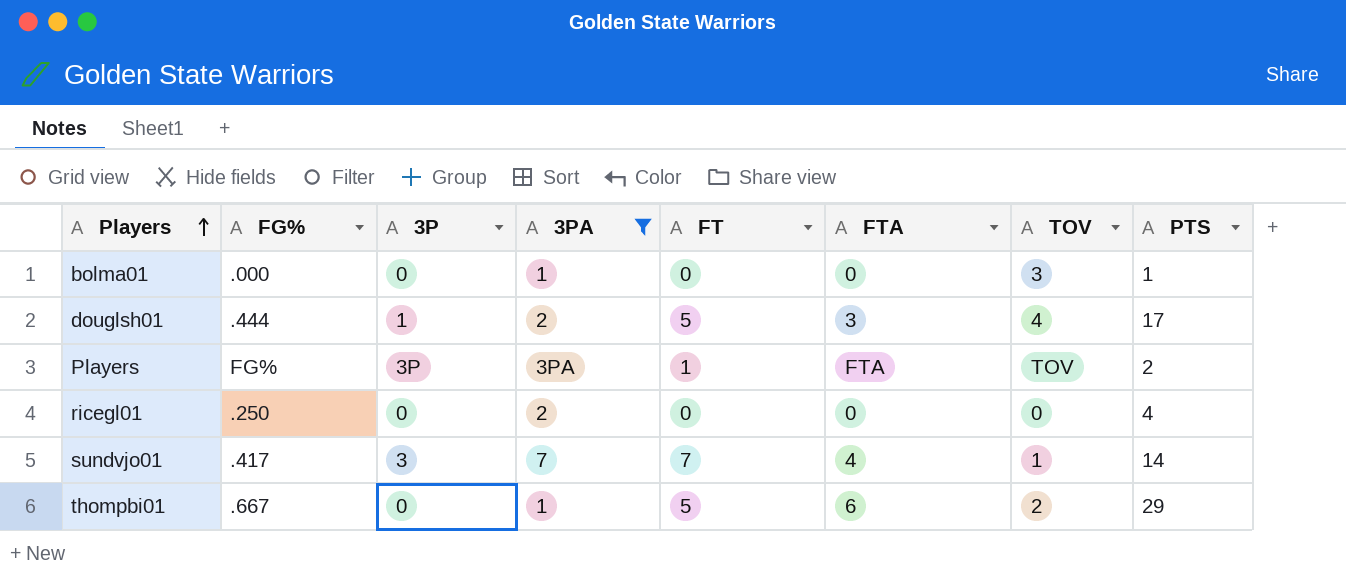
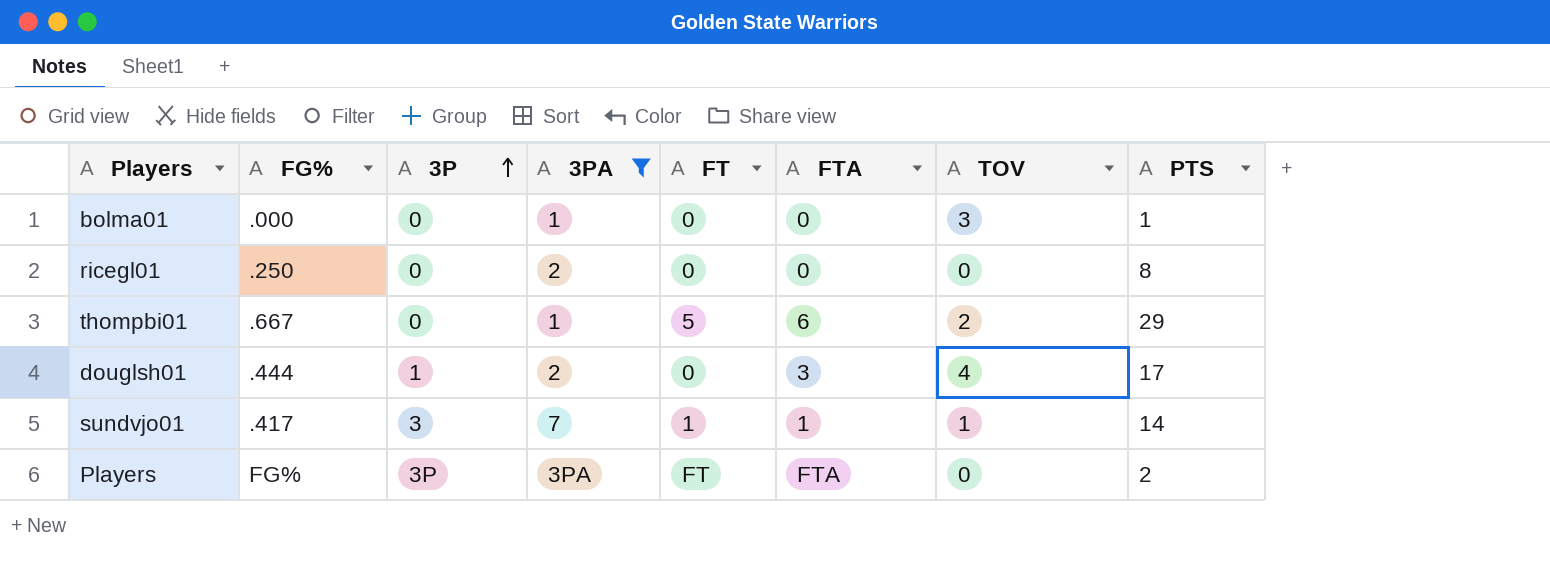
row order: Players ascending -> 3P ascending
ricegl01 | PTS: 4 -> 8
douglsh01 | FT: 5 -> 0
sundvjo01 | FT: 7 -> 1
sundvjo01 | FTA: 4 -> 1
Players | FT: 1 -> FT
Players | TOV: TOV -> 0

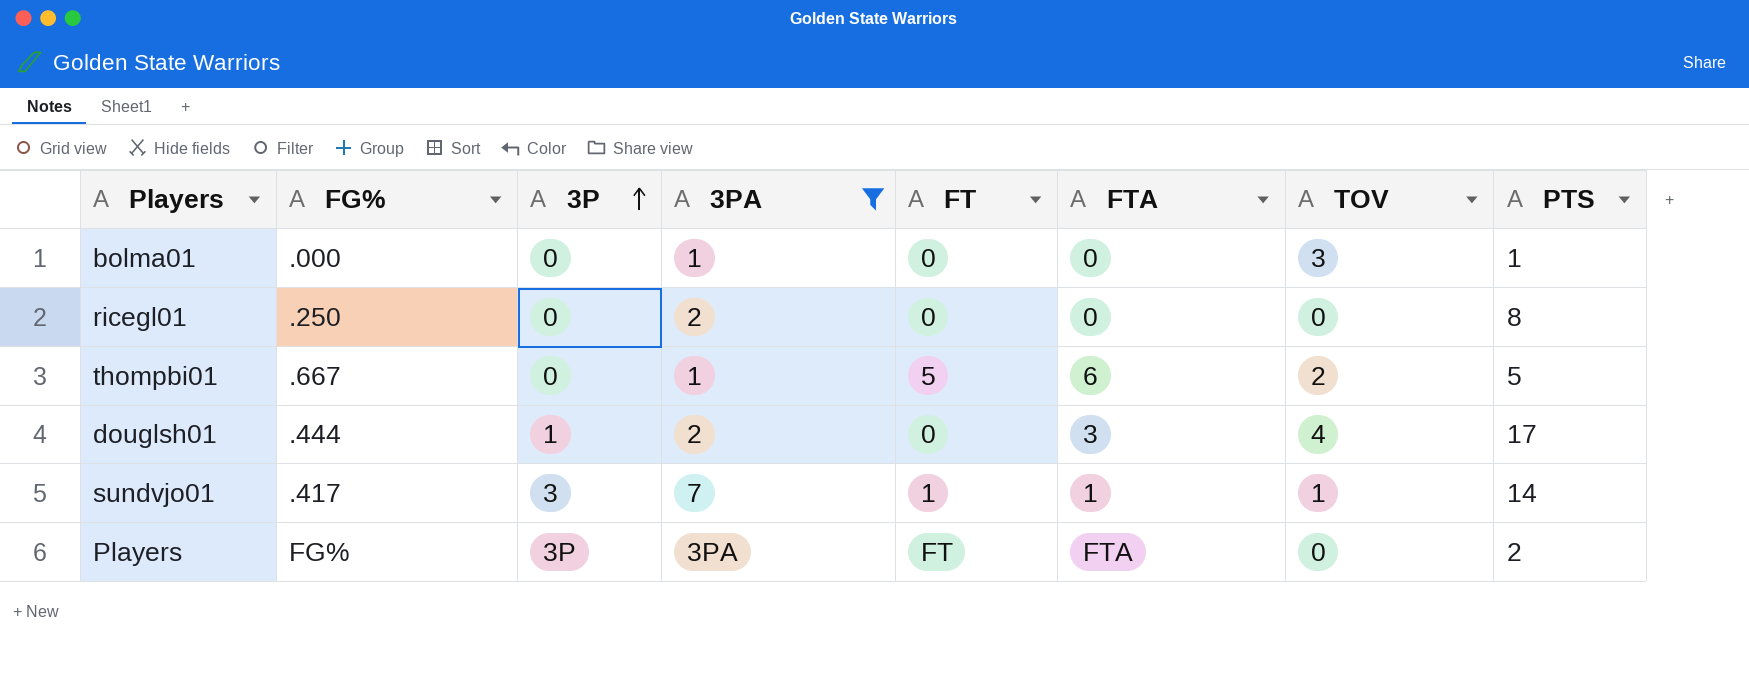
thompbi01 | PTS: 29 -> 5

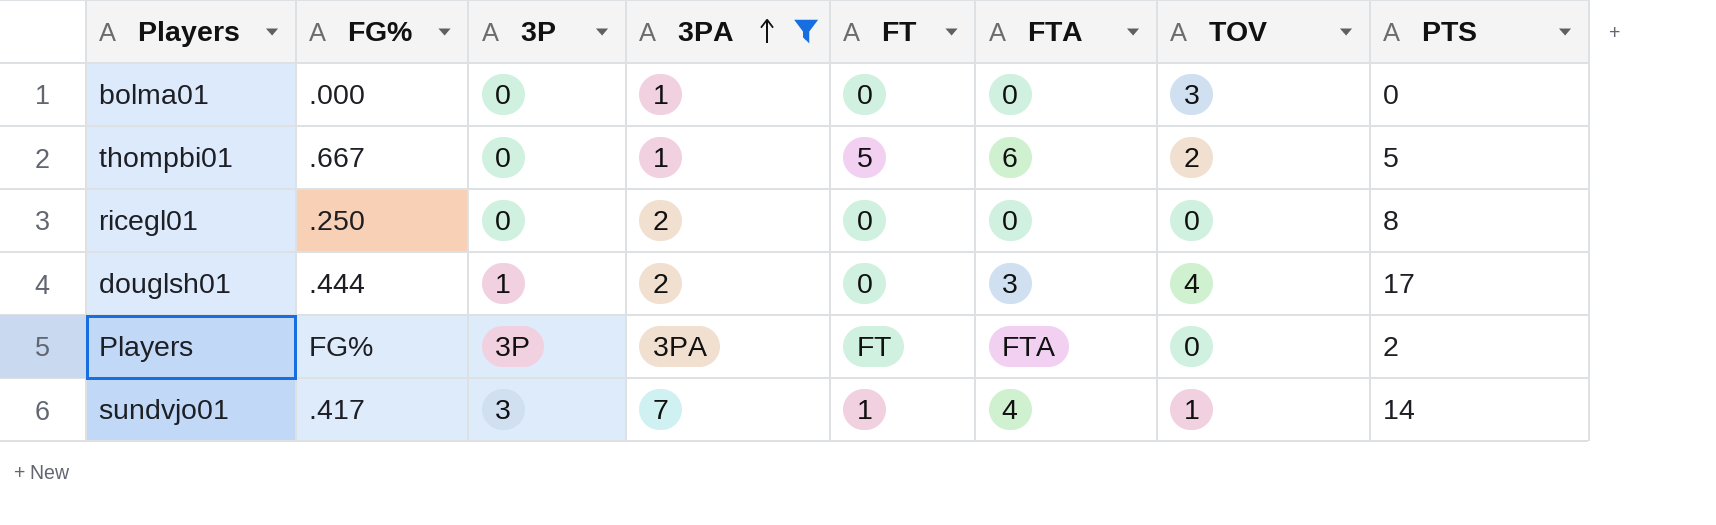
row order: 3P ascending -> 3PA ascending
bolma01 | PTS: 1 -> 0
sundvjo01 | FTA: 1 -> 4

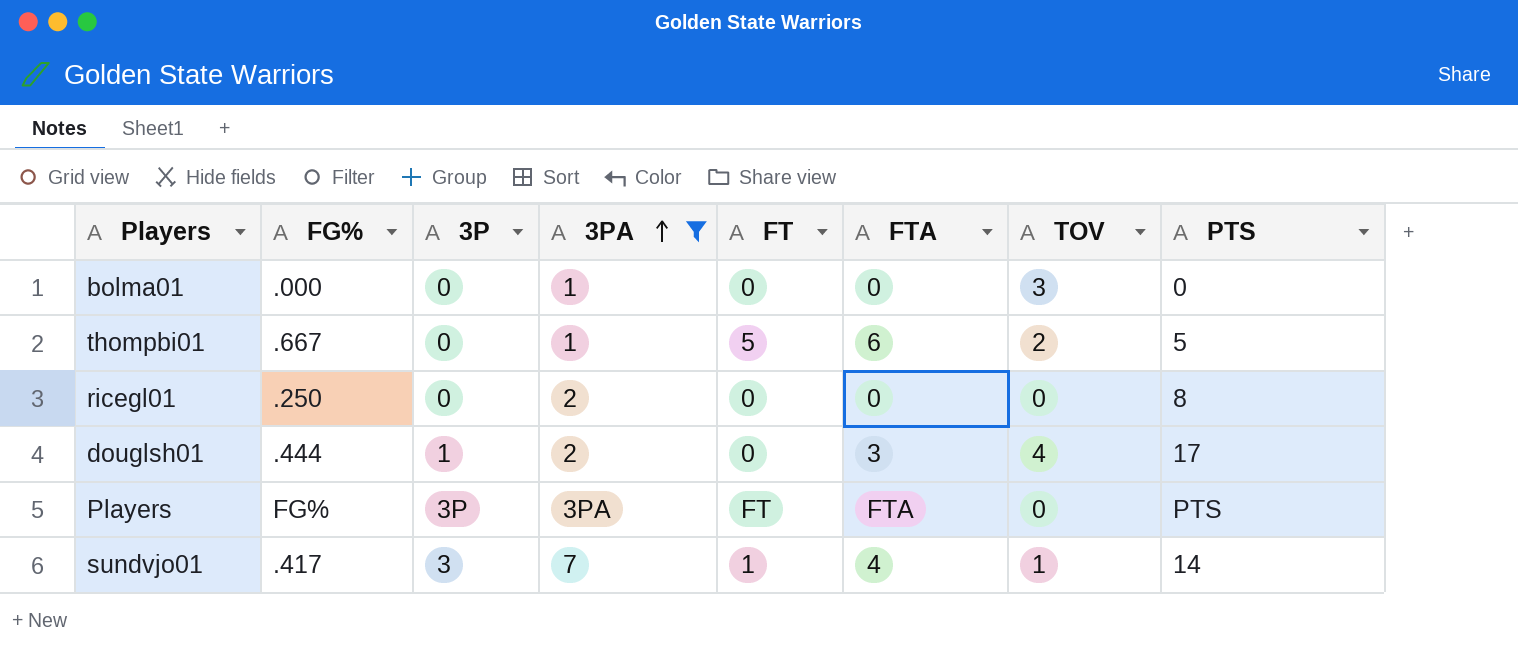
Players | PTS: 2 -> PTS

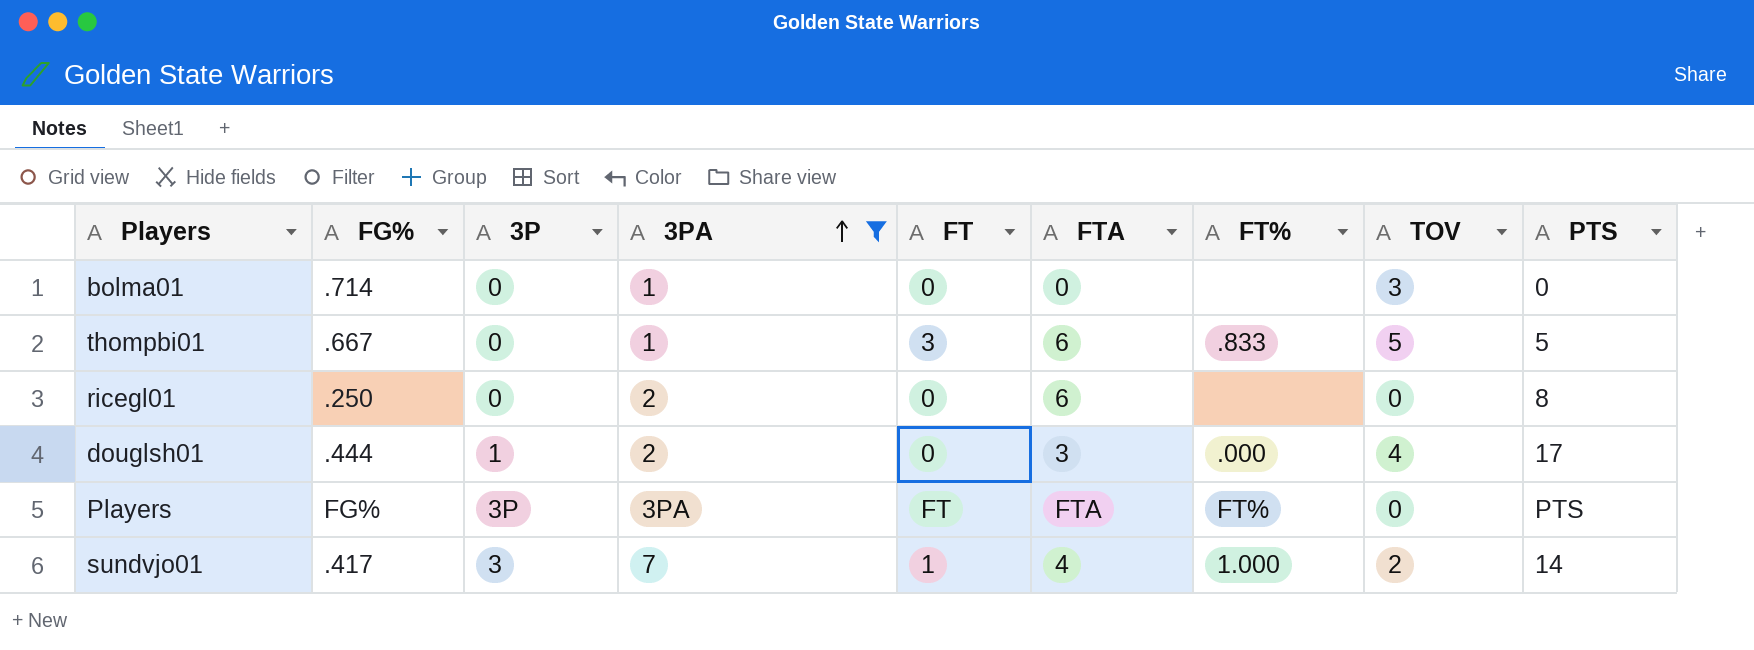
column FT% | position: none -> 7
bolma01 | FG%: .000 -> .714
thompbi01 | FT: 5 -> 3
thompbi01 | TOV: 2 -> 5
ricegl01 | FTA: 0 -> 6
sundvjo01 | TOV: 1 -> 2

